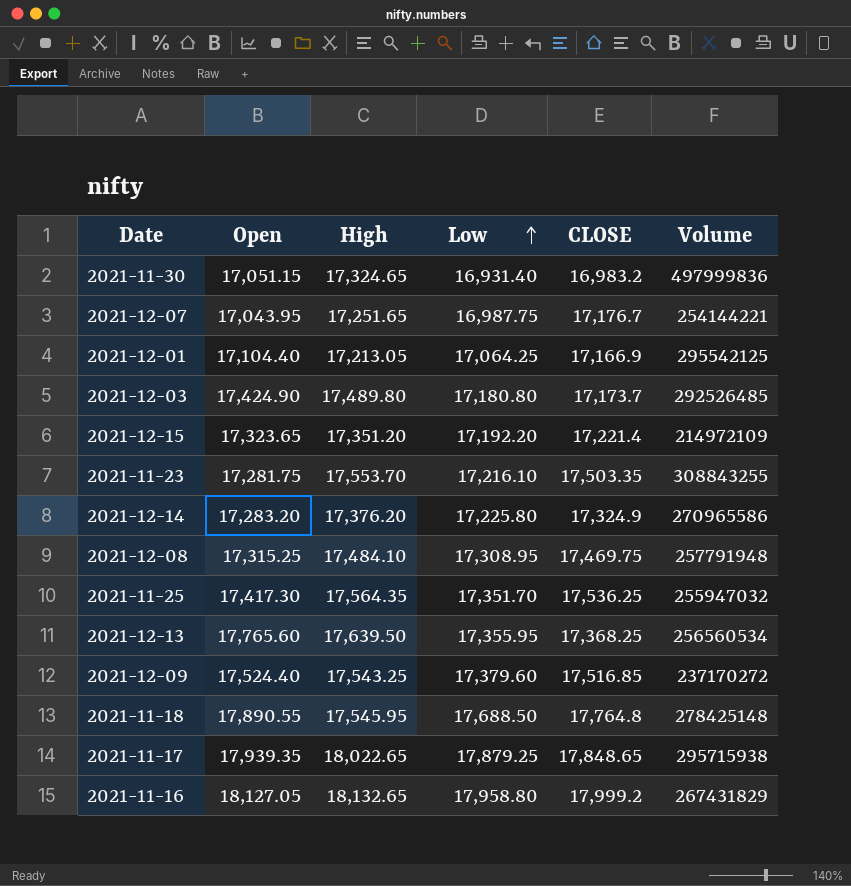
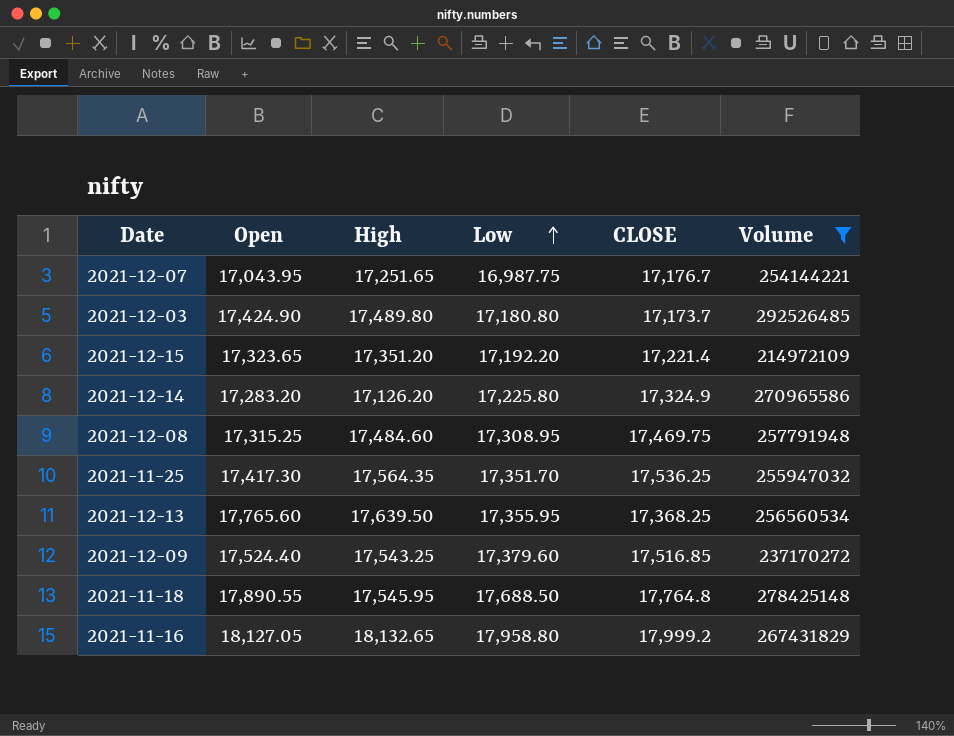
filter: none -> Volume <= 292526485
2021-12-14 | High: 17,376.20 -> 17,126.20
2021-12-08 | High: 17,484.10 -> 17,484.60

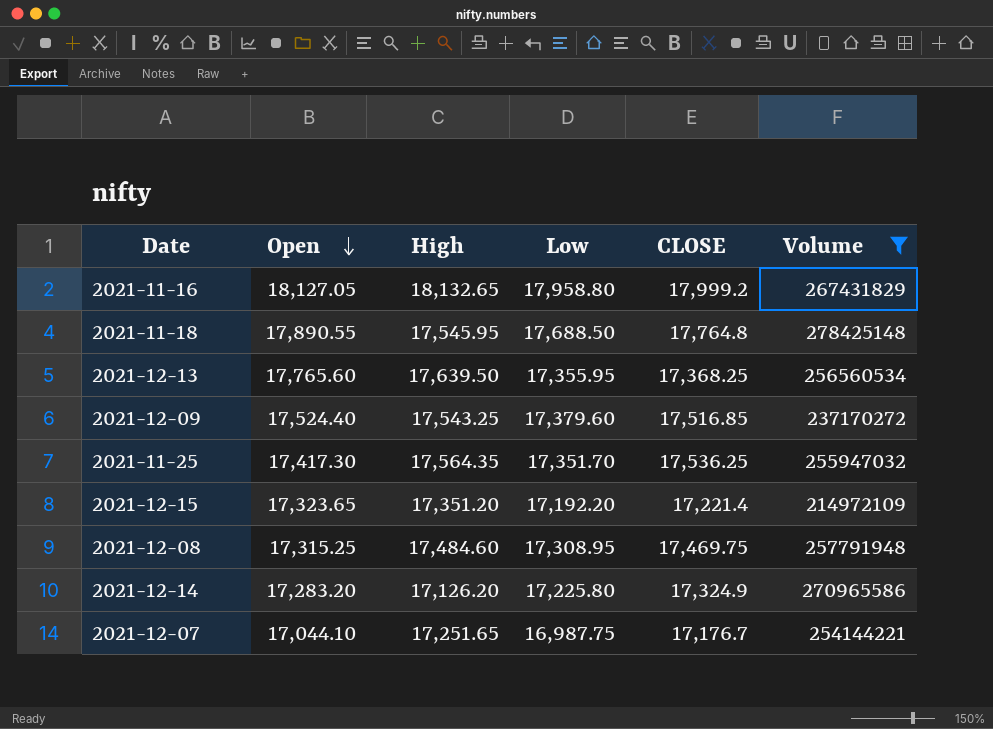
row order: Low ascending -> Open descending
row 2021-12-03: 17,424.90 | 17,489.80 | 17,180.80 | 17,173.7 | 292526485 -> none
2021-12-07 | Open: 17,043.95 -> 17,044.10

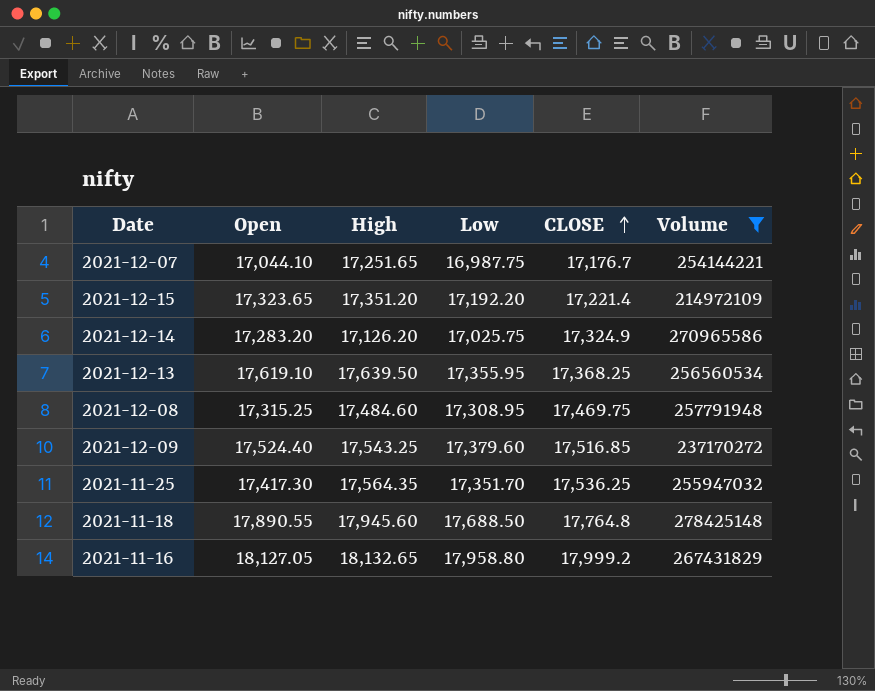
row order: Open descending -> CLOSE ascending
2021-12-14 | Low: 17,225.80 -> 17,025.75
2021-12-13 | Open: 17,765.60 -> 17,619.10
2021-11-18 | High: 17,545.95 -> 17,945.60

